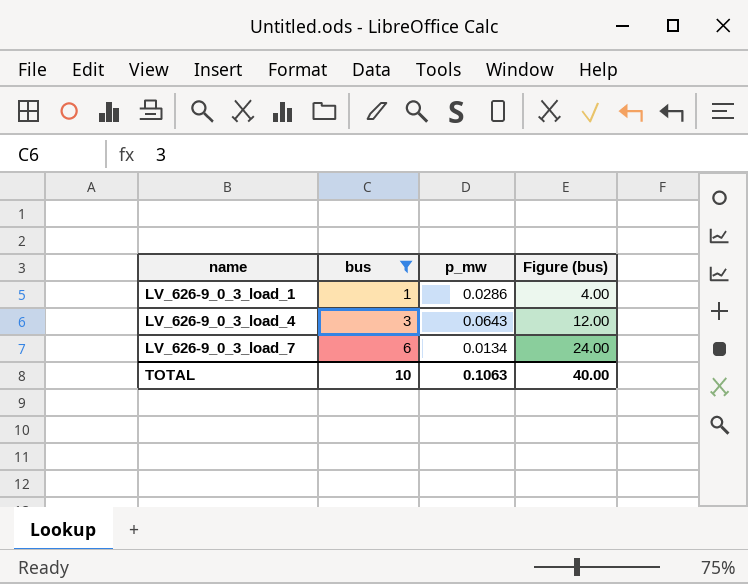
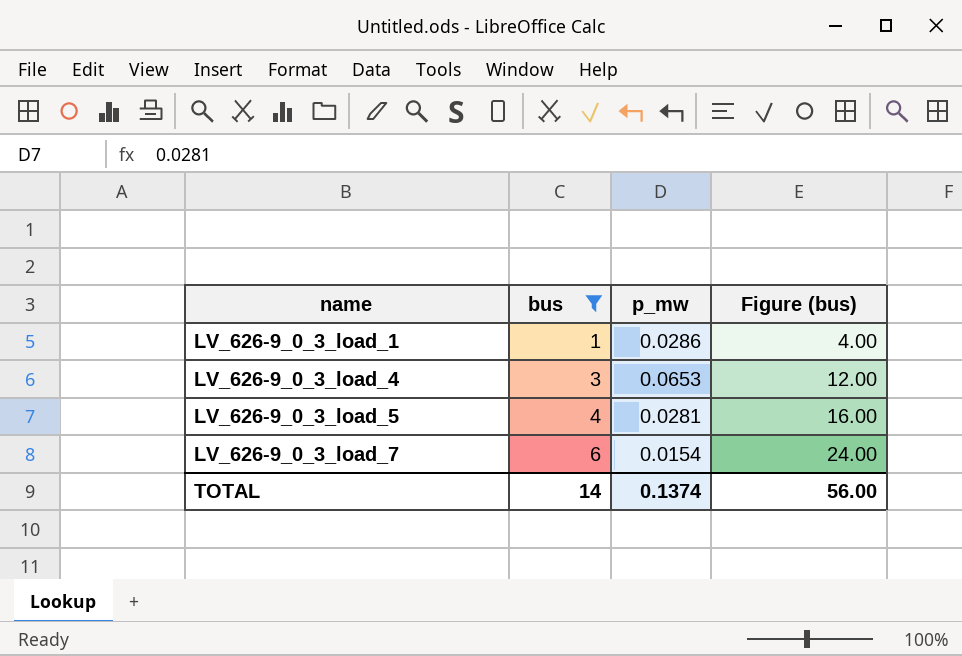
LV_626-9_0_3_load_4 | p_mw: 0.0643 -> 0.0653
row LV_626-9_0_3_load_5: none -> 4 | 0.0281 | 16.00
LV_626-9_0_3_load_7 | p_mw: 0.0134 -> 0.0154
TOTAL | bus: 10 -> 14
TOTAL | p_mw: 0.1063 -> 0.1374
TOTAL | Figure (bus): 40.00 -> 56.00

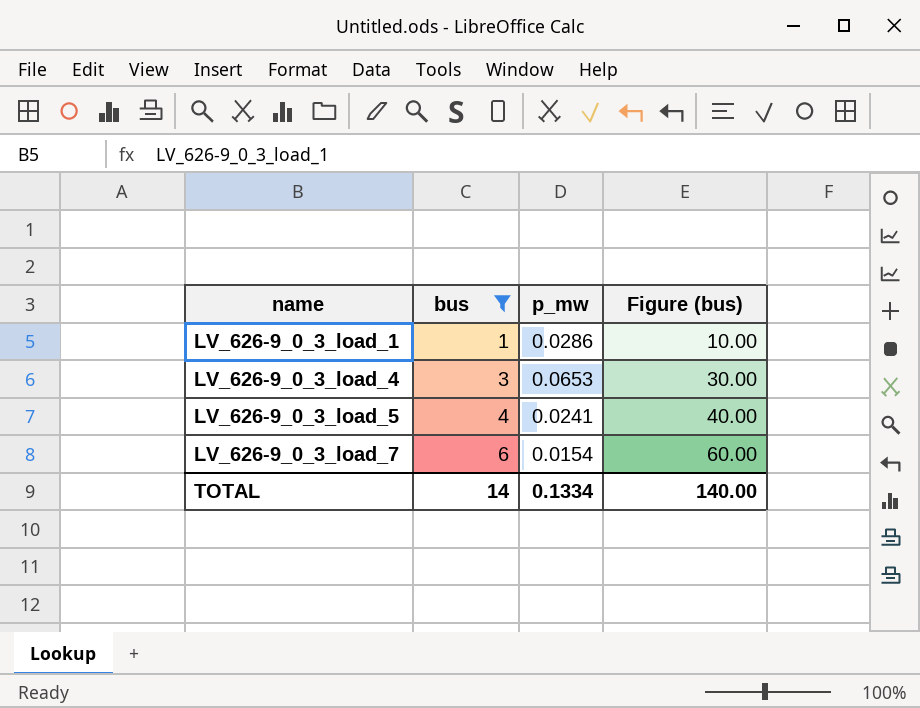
column Figure (bus) | formula: [bus] * 4 -> [bus] * 10
LV_626-9_0_3_load_5 | p_mw: 0.0281 -> 0.0241
TOTAL | p_mw: 0.1374 -> 0.1334
TOTAL | Figure (bus): 56.00 -> 140.00

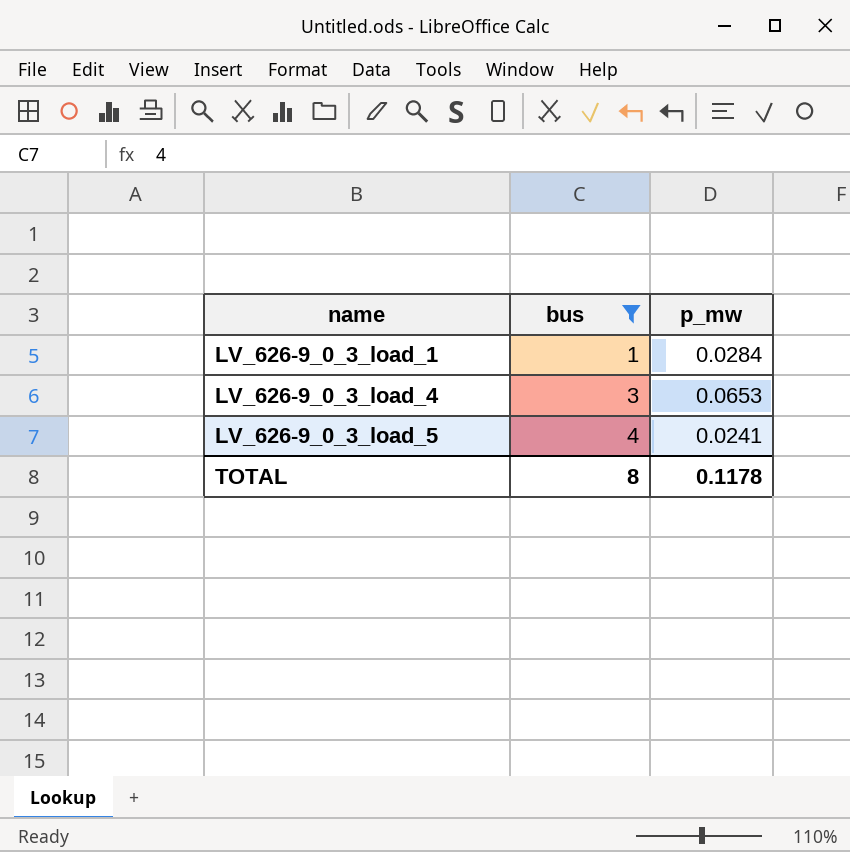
column Figure (bus) | formula: [bus] * 10 -> none
row LV_626-9_0_3_load_7: 6 | 0.0154 | 60.00 -> none
LV_626-9_0_3_load_1 | p_mw: 0.0286 -> 0.0284
TOTAL | bus: 14 -> 8
TOTAL | p_mw: 0.1334 -> 0.1178

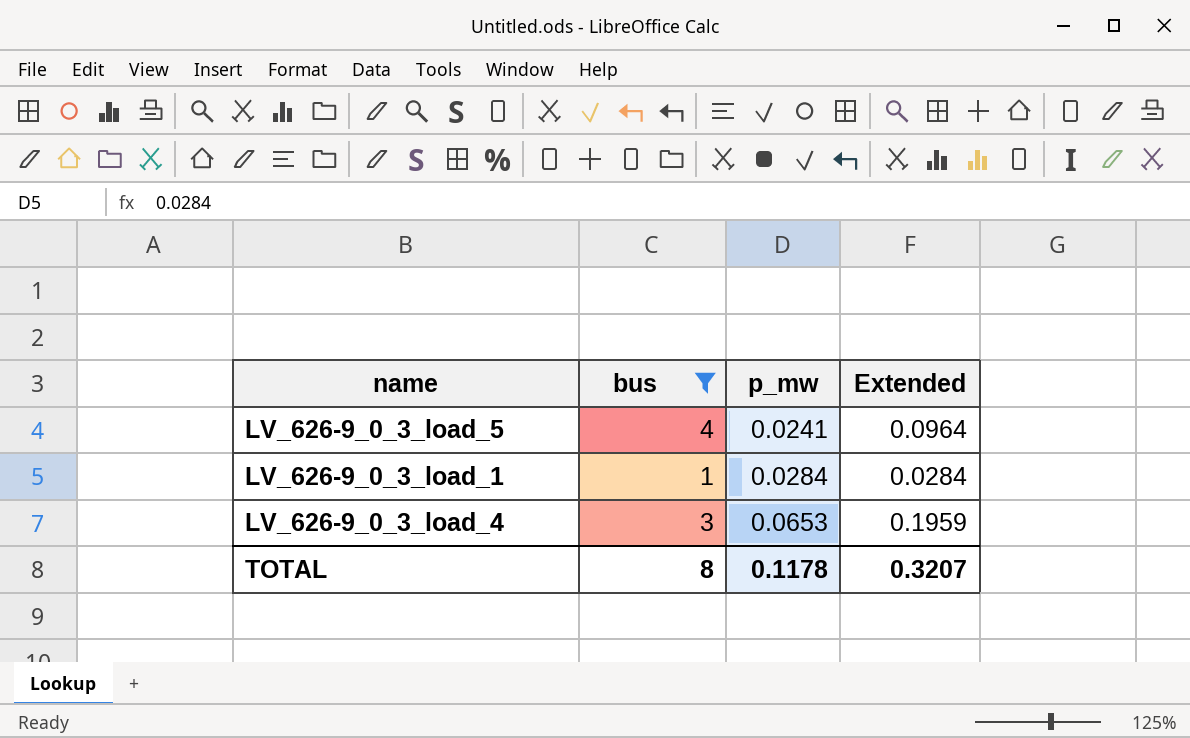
row order: name ascending -> p_mw ascending
column Extended | formula: none -> [bus] * [p_mw]

